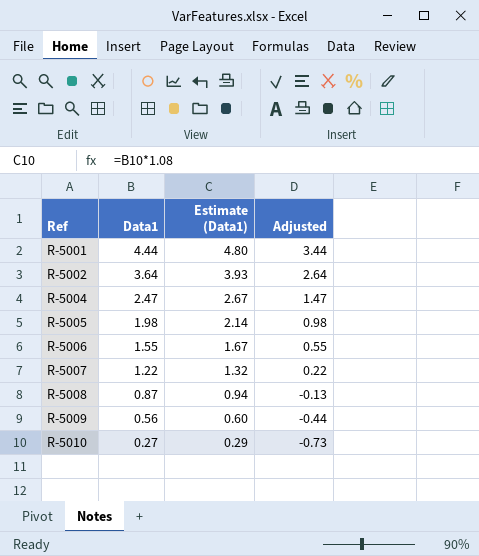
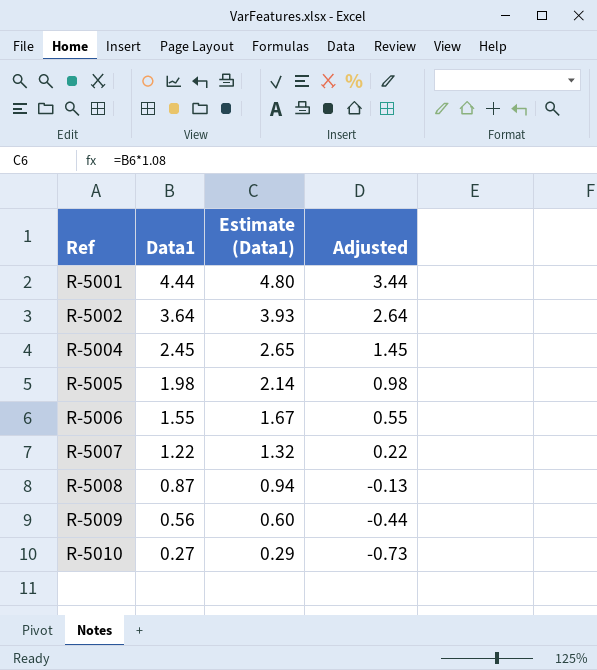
R-5004 | Data1: 2.47 -> 2.45
R-5004 | Estimate (Data1): 2.67 -> 2.65
R-5004 | Adjusted: 1.47 -> 1.45

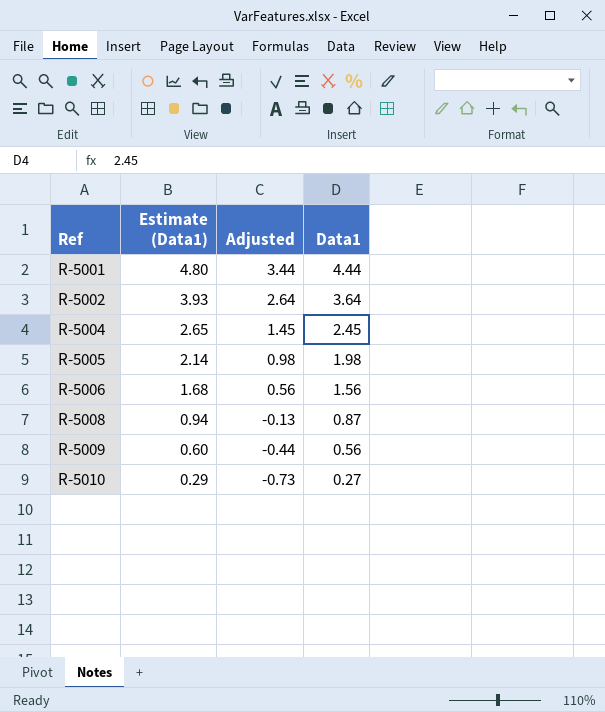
column Data1 | position: 2 -> 4
row R-5007: 1.22 | 1.32 | 0.22 -> none
R-5006 | Estimate (Data1): 1.67 -> 1.68
R-5006 | Adjusted: 0.55 -> 0.56
R-5006 | Data1: 1.55 -> 1.56

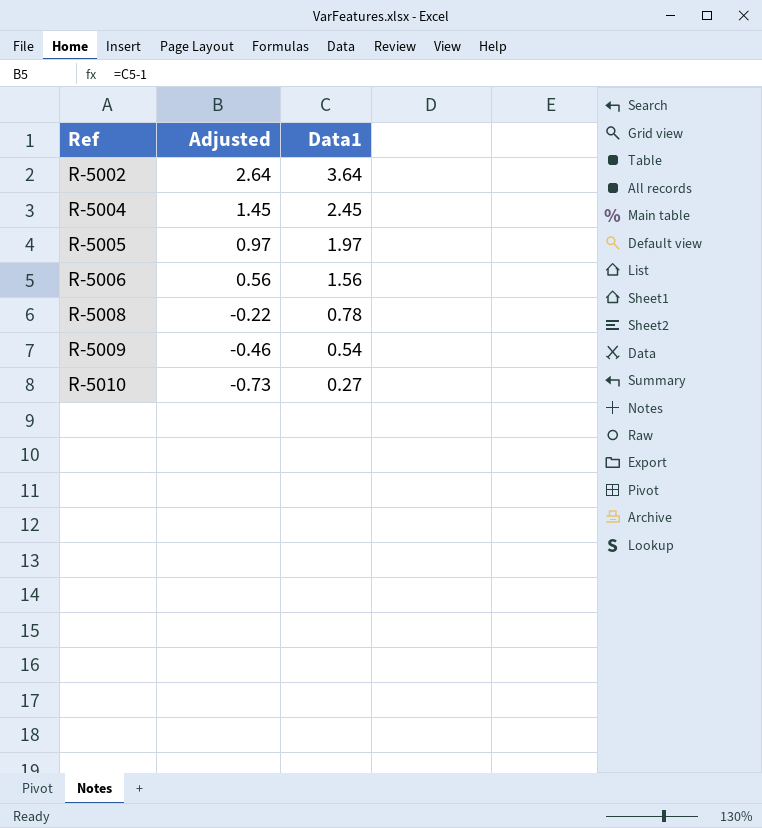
column Estimate (Data1) | formula: [Data1] * 1.08 -> none
row R-5001: 4.80 | 3.44 | 4.44 -> none
R-5005 | Adjusted: 0.98 -> 0.97
R-5005 | Data1: 1.98 -> 1.97
R-5008 | Adjusted: -0.13 -> -0.22
R-5008 | Data1: 0.87 -> 0.78
R-5009 | Adjusted: -0.44 -> -0.46
R-5009 | Data1: 0.56 -> 0.54

